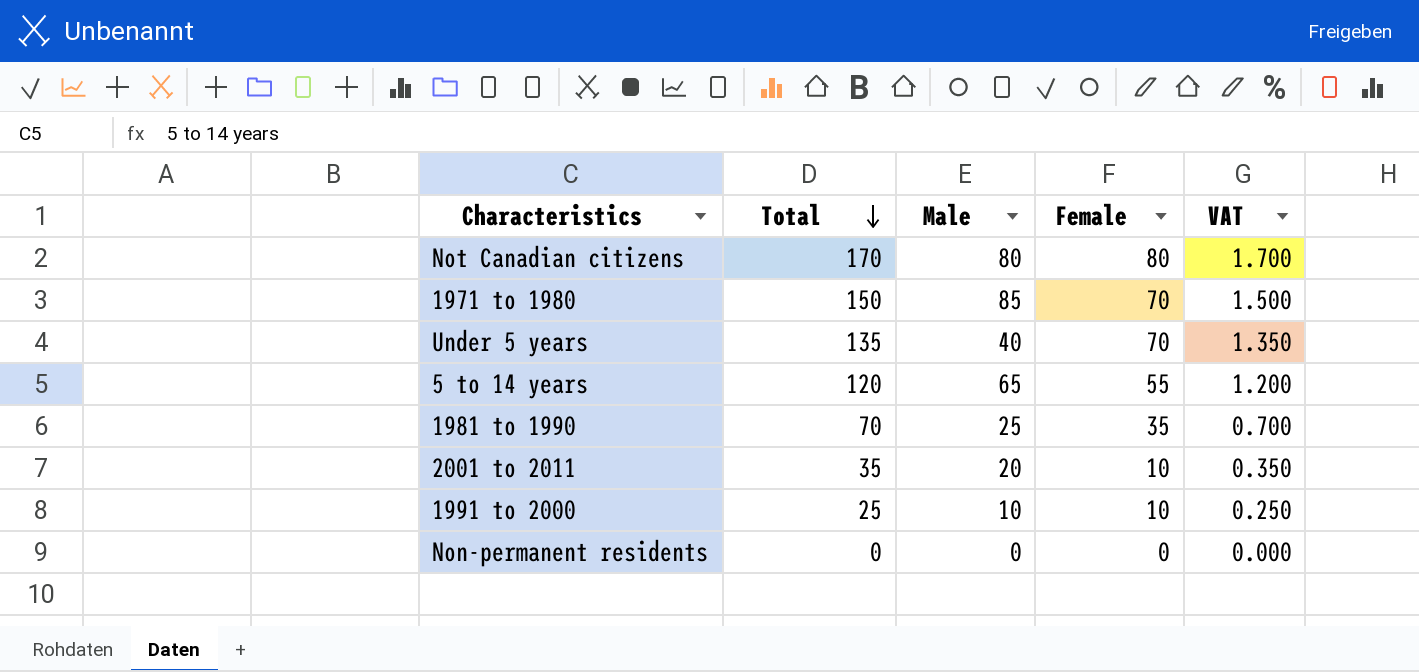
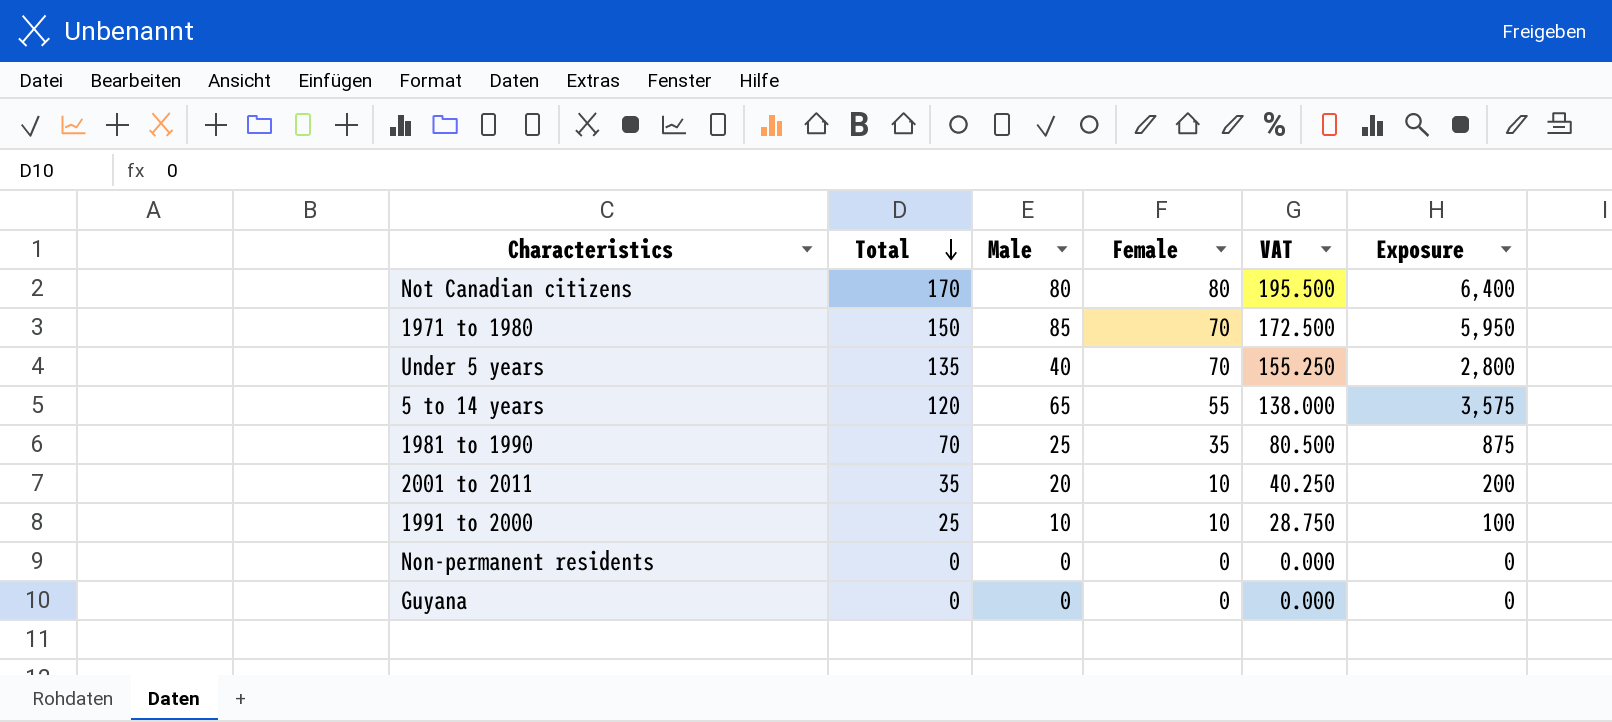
column VAT | formula: [Total] * 0.01 -> [Total] * 1.15
column Exposure | formula: none -> [Male] * [Female]
row Guyana: none -> 0 | 0 | 0 | 0.000 | 0

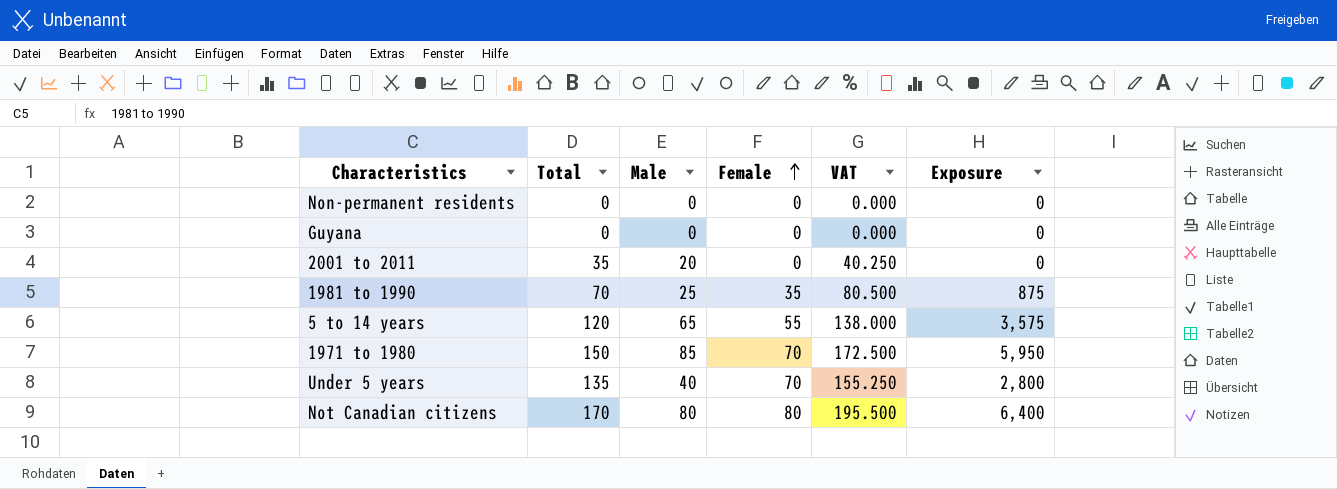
row order: Total descending -> Female ascending
row 1991 to 2000: 25 | 10 | 10 | 28.750 | 100 -> none
2001 to 2011 | Female: 10 -> 0
2001 to 2011 | Exposure: 200 -> 0

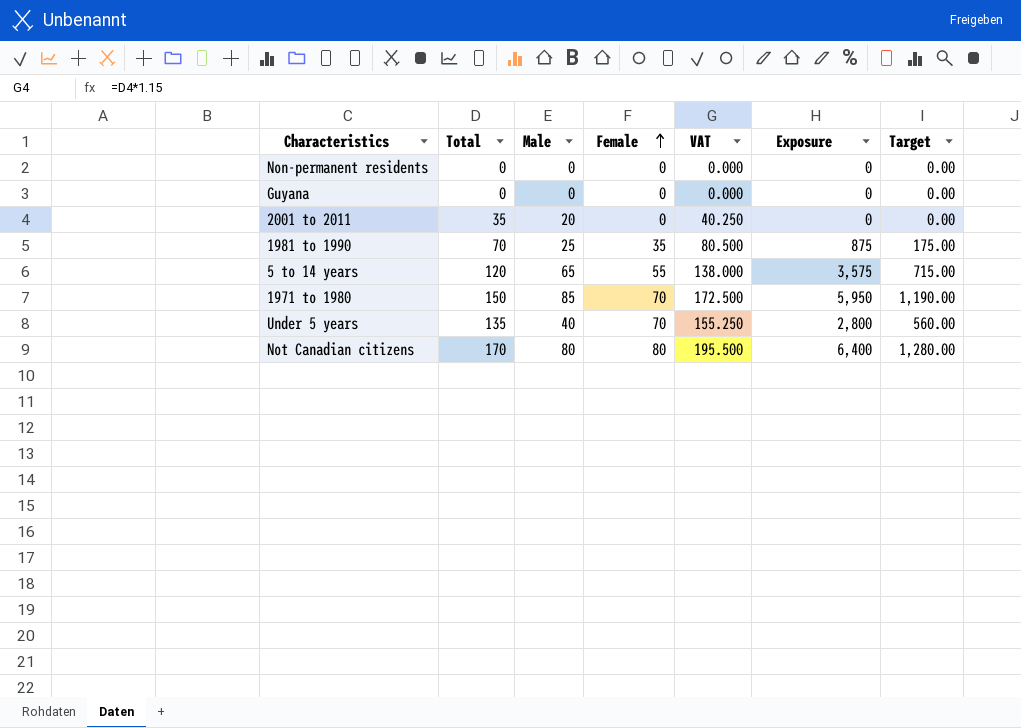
column Target | formula: none -> [Exposure] * 0.2

